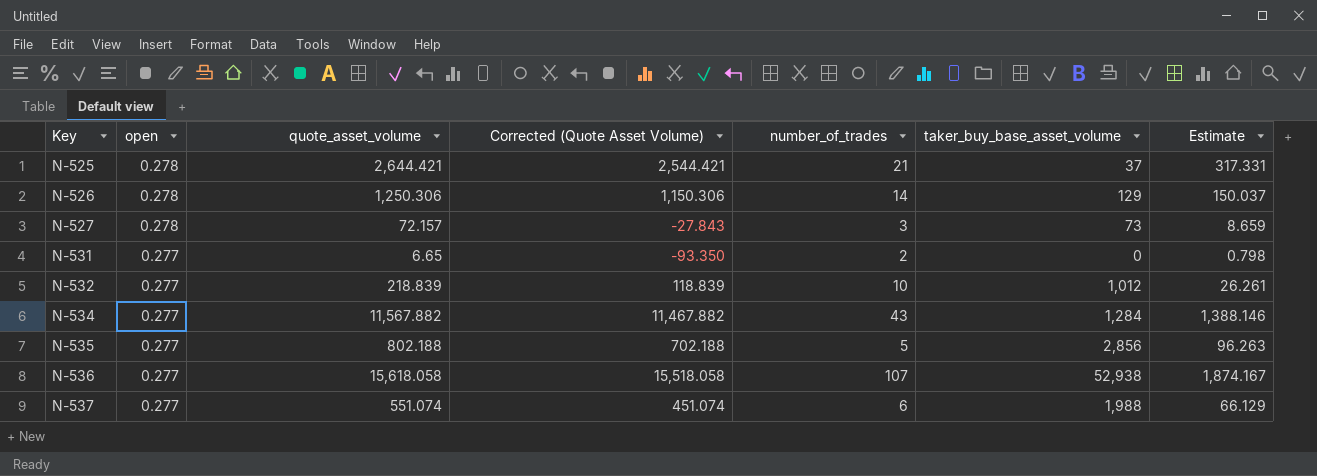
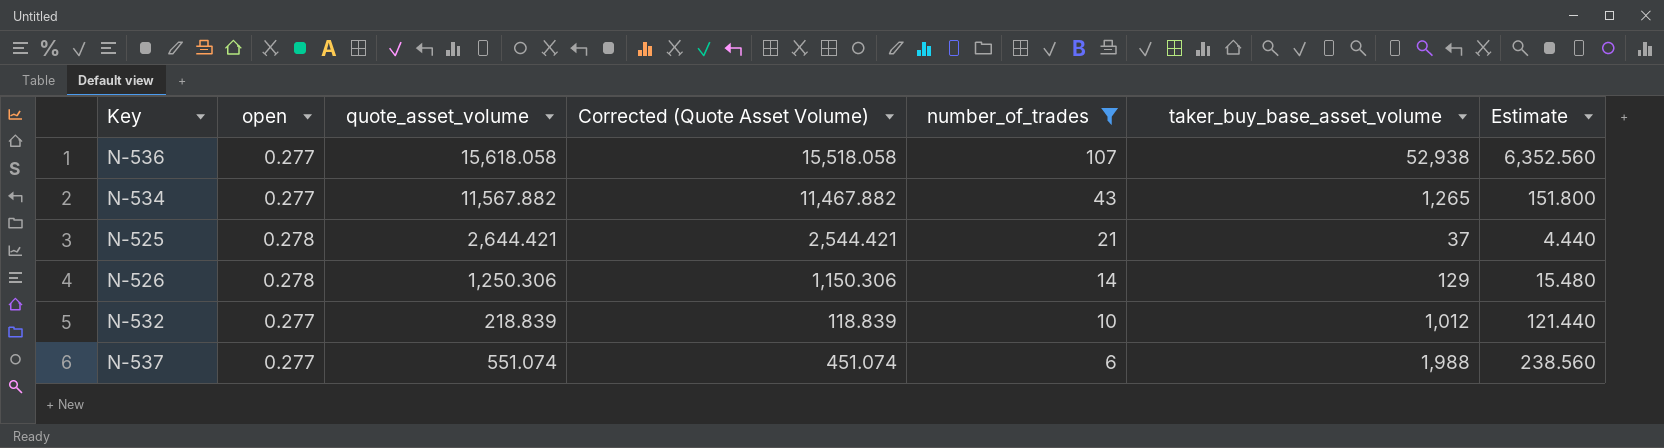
filter: none -> number_of_trades >= 6
row order: Key ascending -> number_of_trades descending
column Estimate | formula: [quote_asset_volume] * 0.12 -> [taker_buy_base_asset_volume] * 0.12
N-534 | taker_buy_base_asset_volume: 1,284 -> 1,265

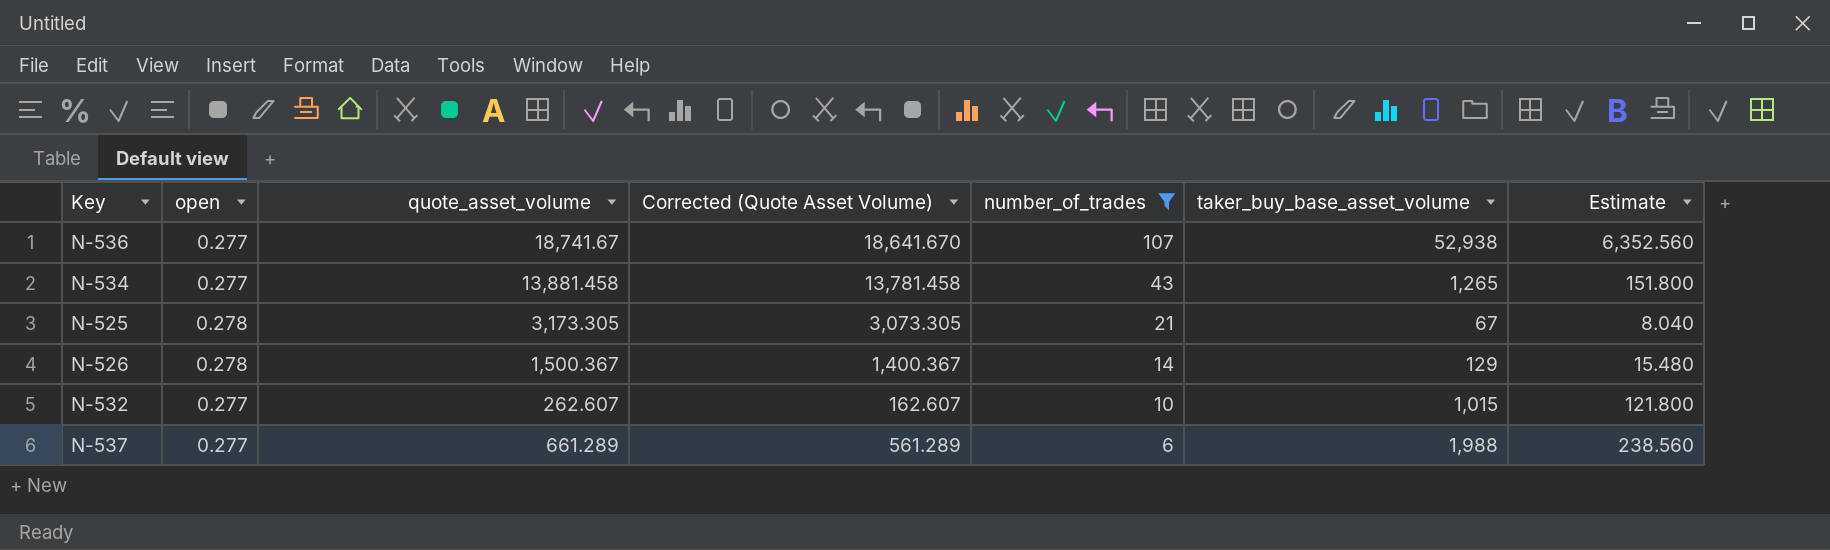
N-536 | quote_asset_volume: 15,618.058 -> 18,741.67
N-536 | Corrected (Quote Asset Volume): 15,518.058 -> 18,641.670
N-534 | quote_asset_volume: 11,567.882 -> 13,881.458
N-534 | Corrected (Quote Asset Volume): 11,467.882 -> 13,781.458
N-525 | quote_asset_volume: 2,644.421 -> 3,173.305
N-525 | Corrected (Quote Asset Volume): 2,544.421 -> 3,073.305
N-525 | taker_buy_base_asset_volume: 37 -> 67
N-525 | Estimate: 4.440 -> 8.040
N-526 | quote_asset_volume: 1,250.306 -> 1,500.367
N-526 | Corrected (Quote Asset Volume): 1,150.306 -> 1,400.367
N-532 | quote_asset_volume: 218.839 -> 262.607
N-532 | Corrected (Quote Asset Volume): 118.839 -> 162.607
N-532 | taker_buy_base_asset_volume: 1,012 -> 1,015
N-532 | Estimate: 121.440 -> 121.800
N-537 | quote_asset_volume: 551.074 -> 661.289
N-537 | Corrected (Quote Asset Volume): 451.074 -> 561.289

